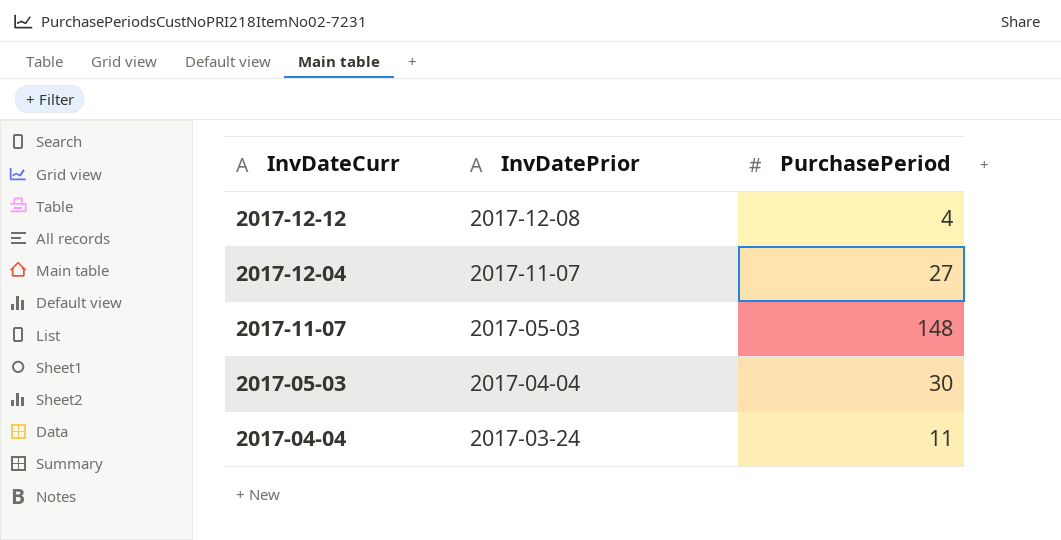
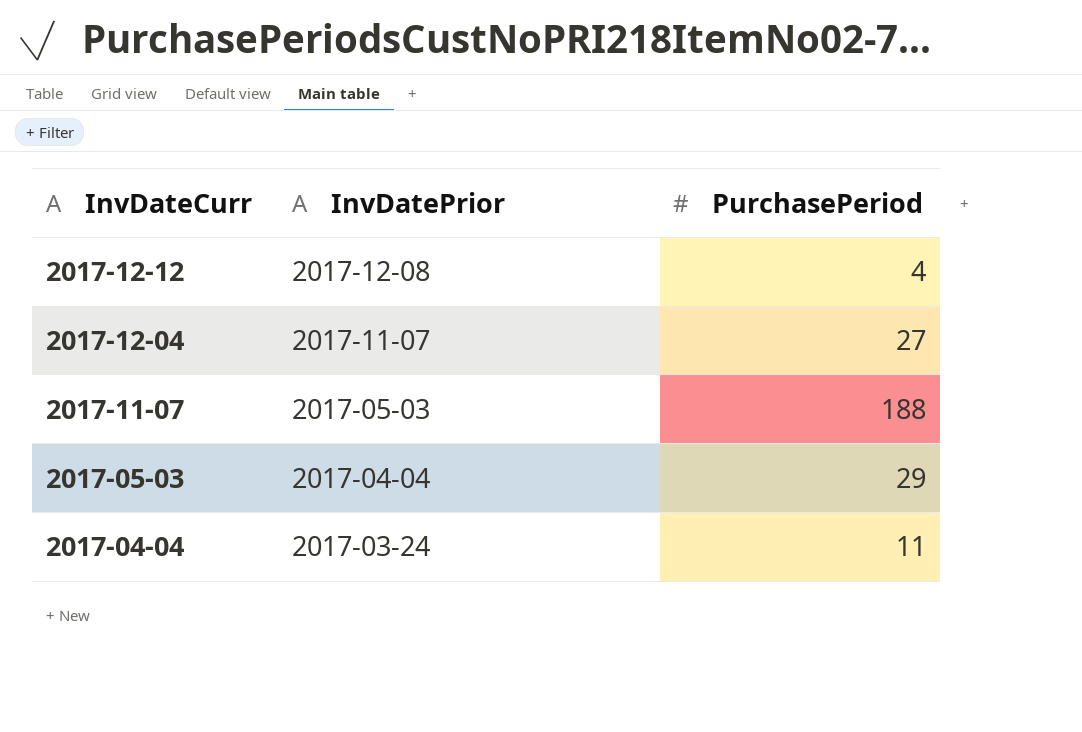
2017-11-07 | PurchasePeriod: 148 -> 188
2017-05-03 | PurchasePeriod: 30 -> 29

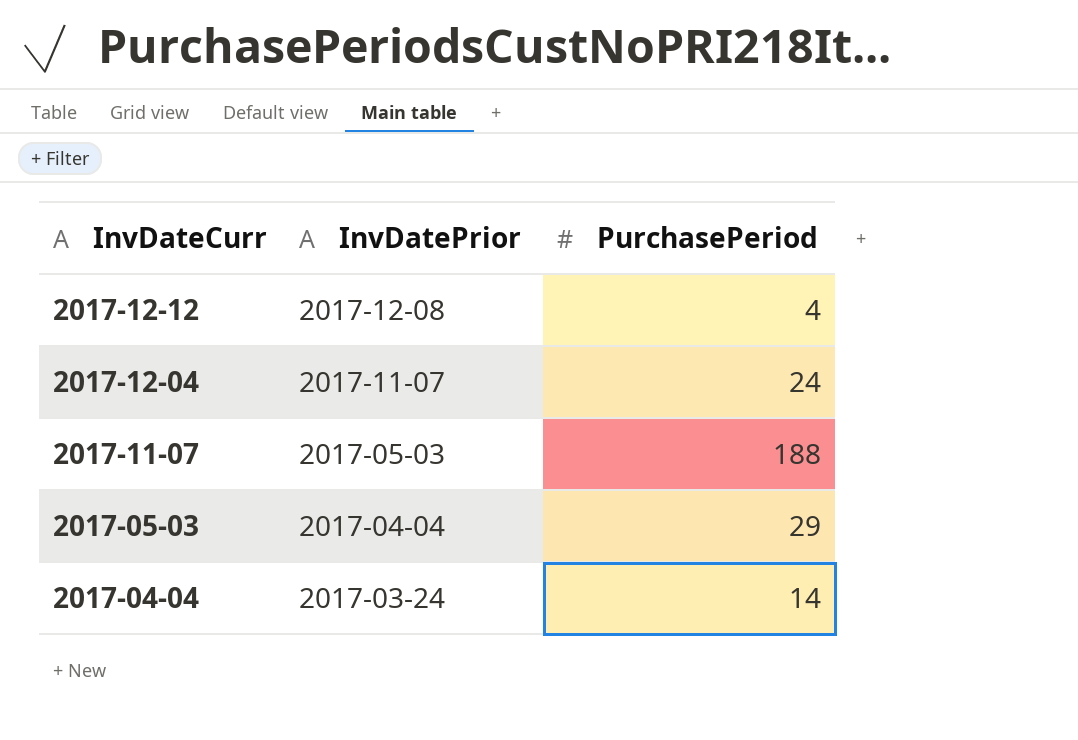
2017-12-04 | PurchasePeriod: 27 -> 24
2017-04-04 | PurchasePeriod: 11 -> 14

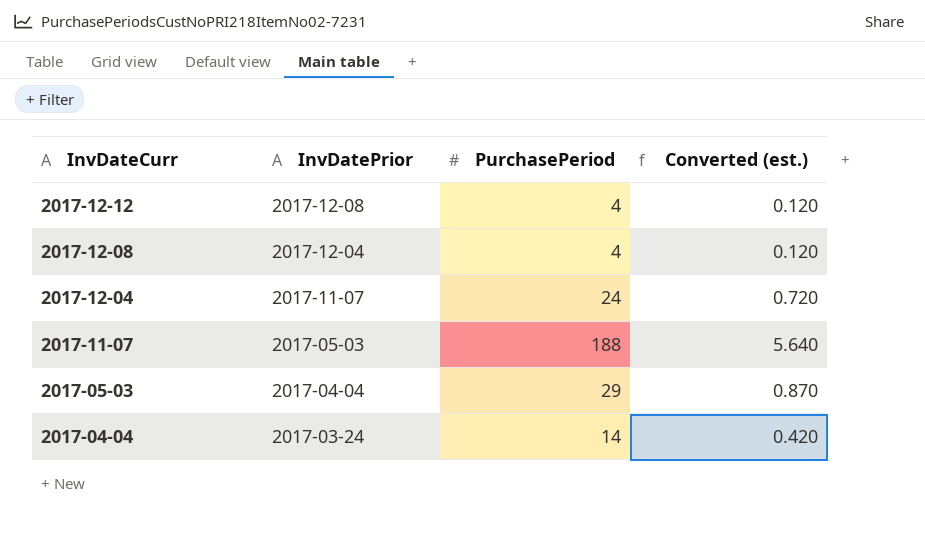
column Converted (est.) | formula: none -> [PurchasePeriod] * 0.03
row 2017-12-08: none -> 2017-12-04 | 4 | 0.120

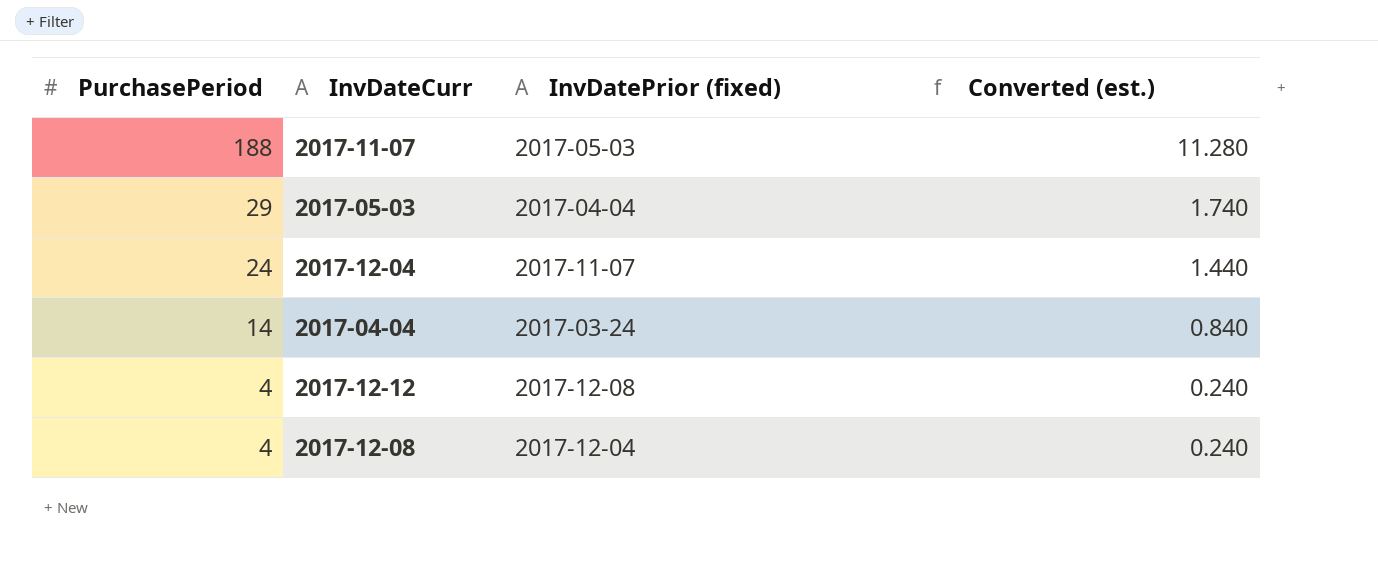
row order: InvDateCurr descending -> PurchasePeriod descending
column PurchasePeriod | position: 3 -> 1
column name: InvDatePrior -> InvDatePrior (fixed)
column Converted (est.) | formula: [PurchasePeriod] * 0.03 -> [PurchasePeriod] * 0.06

